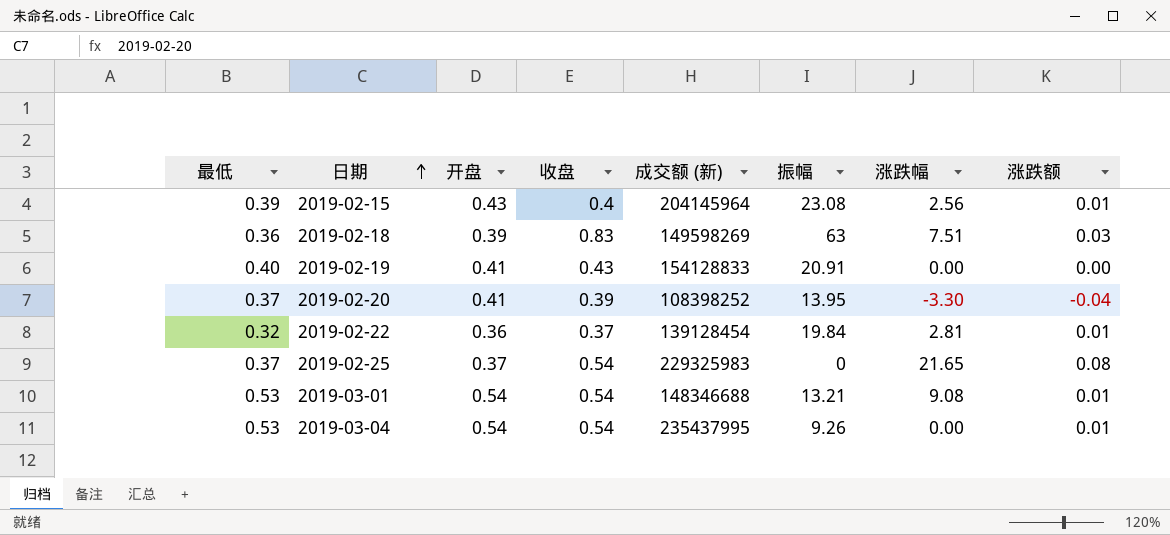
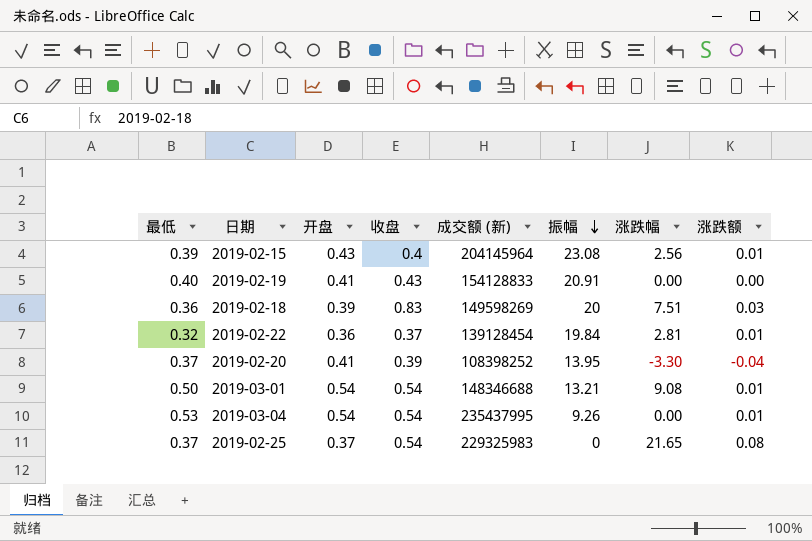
row order: 日期 ascending -> 振幅 descending
2019-02-18 | 振幅: 63 -> 20
2019-03-01 | 最低: 0.53 -> 0.50

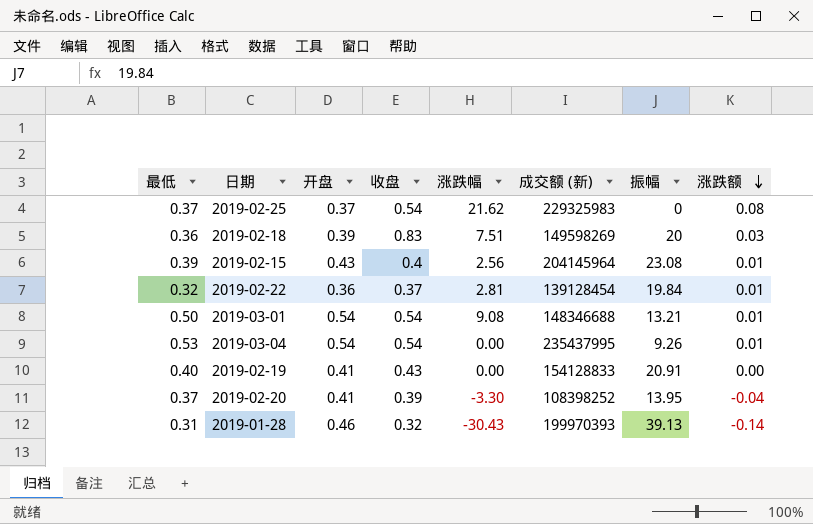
row order: 振幅 descending -> 涨跌额 descending
column 涨跌幅 | position: 7 -> 5
2019-02-25 | 涨跌幅: 21.65 -> 21.62
row 2019-01-28: none -> 0.31 | 0.46 | 0.32 | -30.43 | 199970393 | 39.13 | -0.14

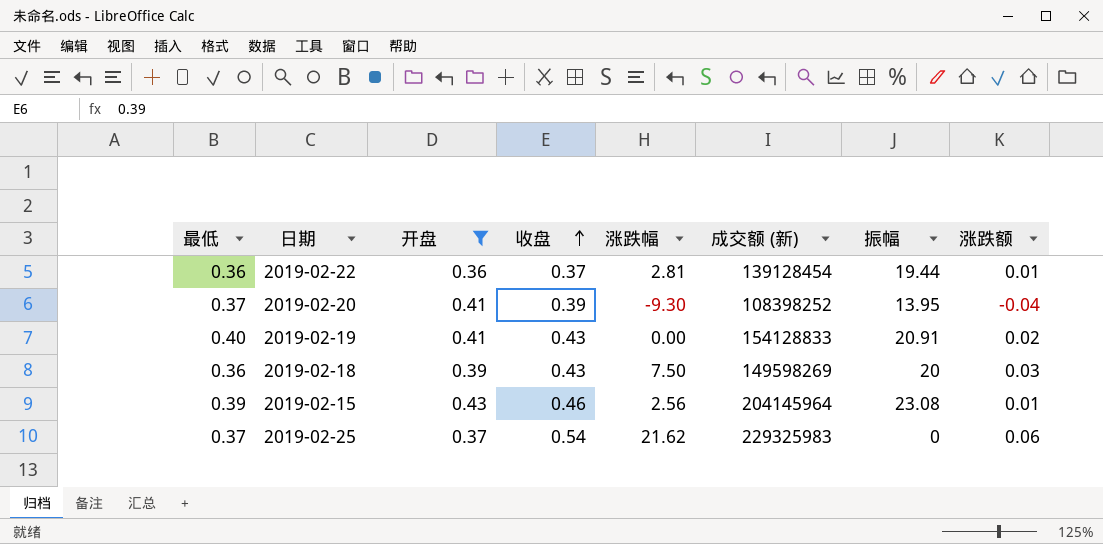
filter: none -> 开盘 <= 0.43
row order: 涨跌额 descending -> 收盘 ascending
2019-02-22 | 最低: 0.32 -> 0.36
2019-02-22 | 振幅: 19.84 -> 19.44
2019-02-20 | 涨跌幅: -3.30 -> -9.30
2019-02-19 | 涨跌额: 0.00 -> 0.02
2019-02-18 | 收盘: 0.83 -> 0.43
2019-02-18 | 涨跌幅: 7.51 -> 7.50
2019-02-15 | 收盘: 0.4 -> 0.46
2019-02-25 | 涨跌额: 0.08 -> 0.06

